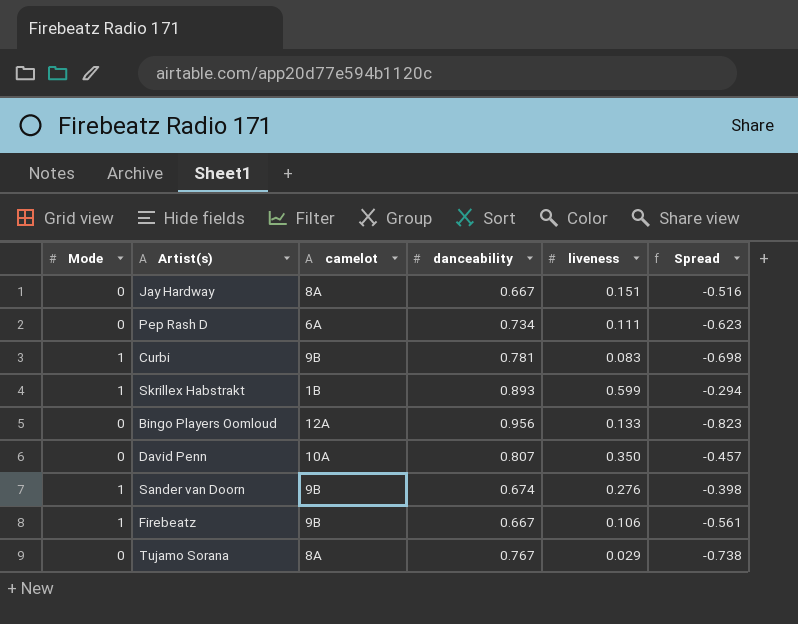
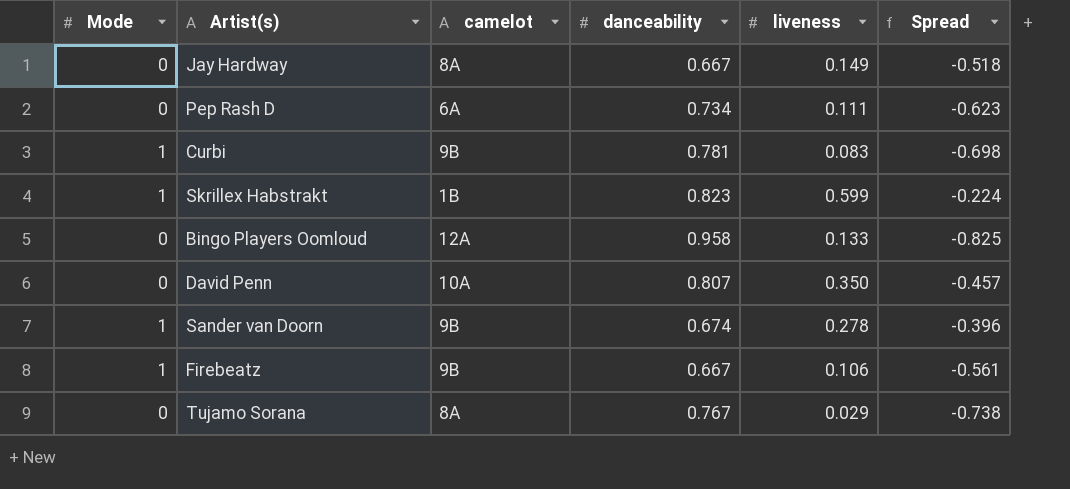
Jay Hardway | liveness: 0.151 -> 0.149
Jay Hardway | Spread: -0.516 -> -0.518
Skrillex Habstrakt | danceability: 0.893 -> 0.823
Skrillex Habstrakt | Spread: -0.294 -> -0.224
Bingo Players Oomloud | danceability: 0.956 -> 0.958
Bingo Players Oomloud | Spread: -0.823 -> -0.825
Sander van Doorn | liveness: 0.276 -> 0.278
Sander van Doorn | Spread: -0.398 -> -0.396

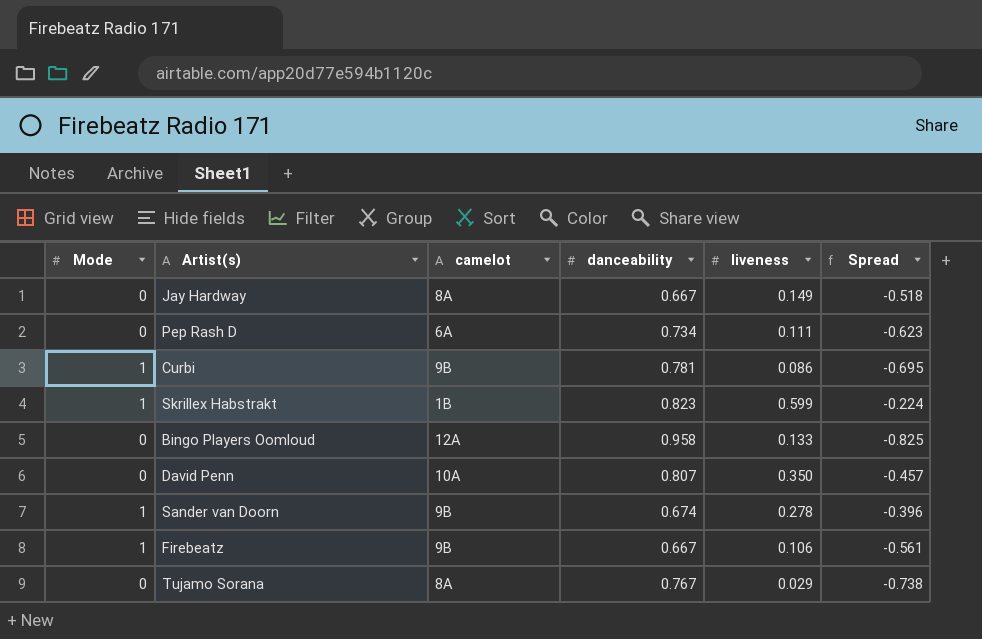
Curbi | liveness: 0.083 -> 0.086
Curbi | Spread: -0.698 -> -0.695

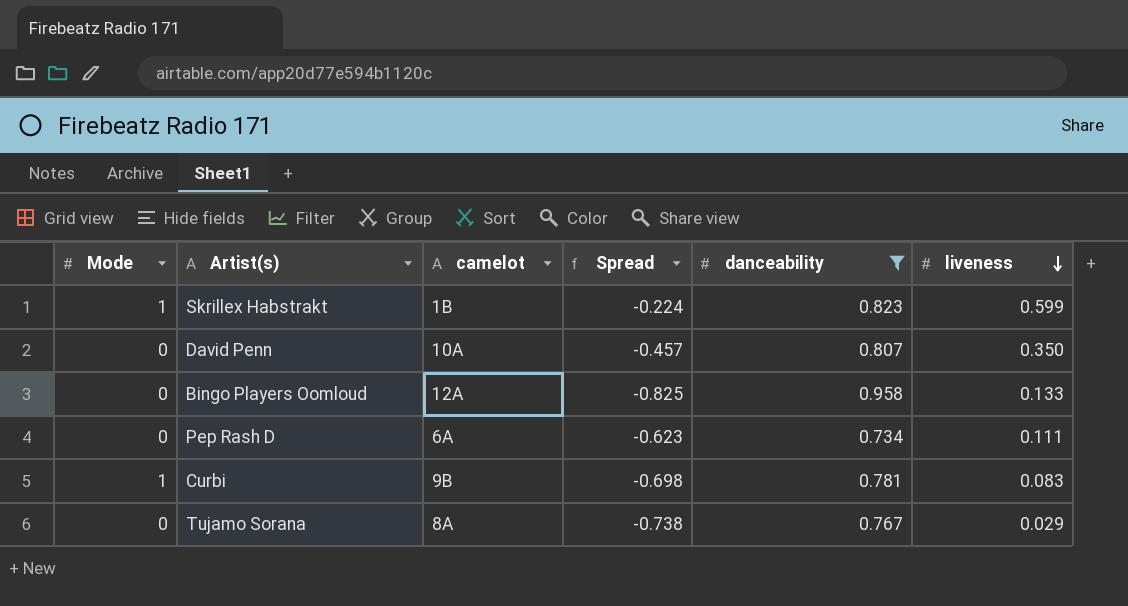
filter: none -> danceability >= 0.734
row order: none -> liveness descending
column Spread | position: 6 -> 4
Curbi | Spread: -0.695 -> -0.698
Curbi | liveness: 0.086 -> 0.083

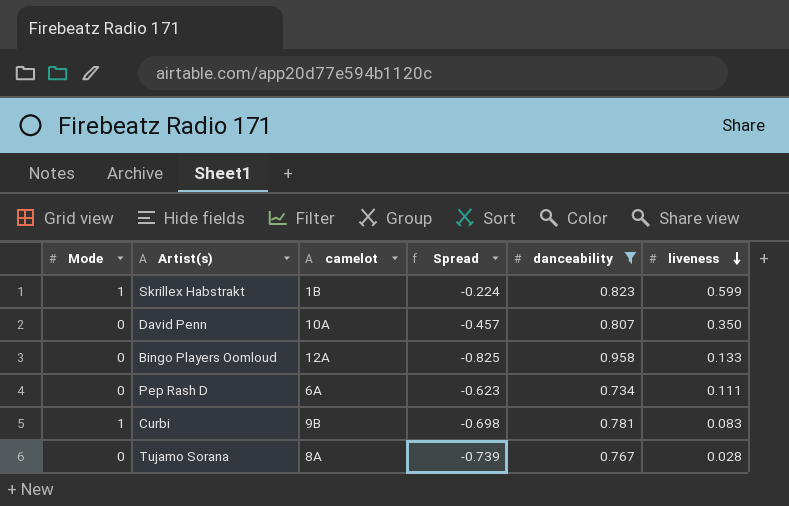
Tujamo Sorana | Spread: -0.738 -> -0.739
Tujamo Sorana | liveness: 0.029 -> 0.028

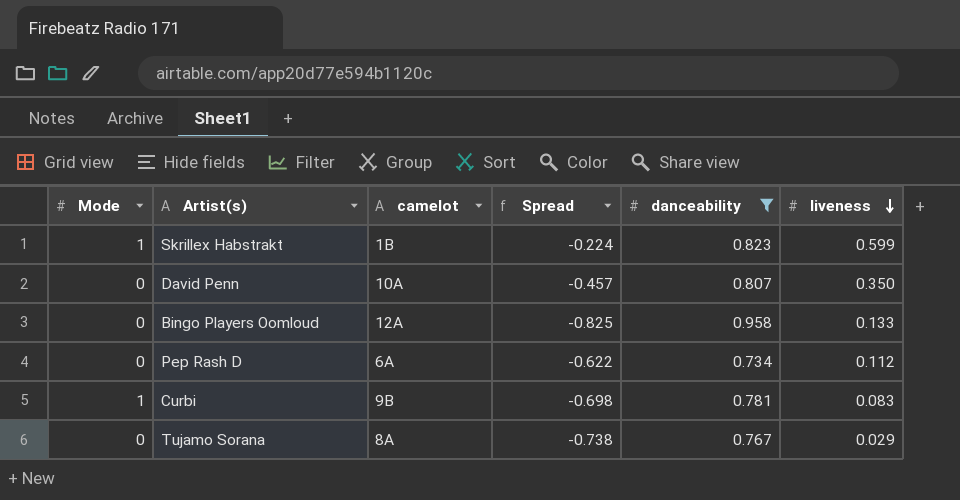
Pep Rash D | Spread: -0.623 -> -0.622
Pep Rash D | liveness: 0.111 -> 0.112
Tujamo Sorana | Spread: -0.739 -> -0.738
Tujamo Sorana | liveness: 0.028 -> 0.029

